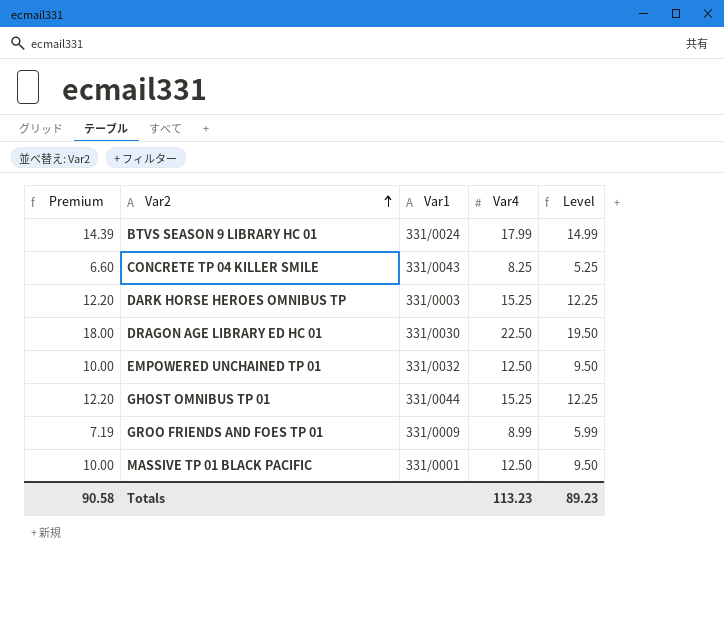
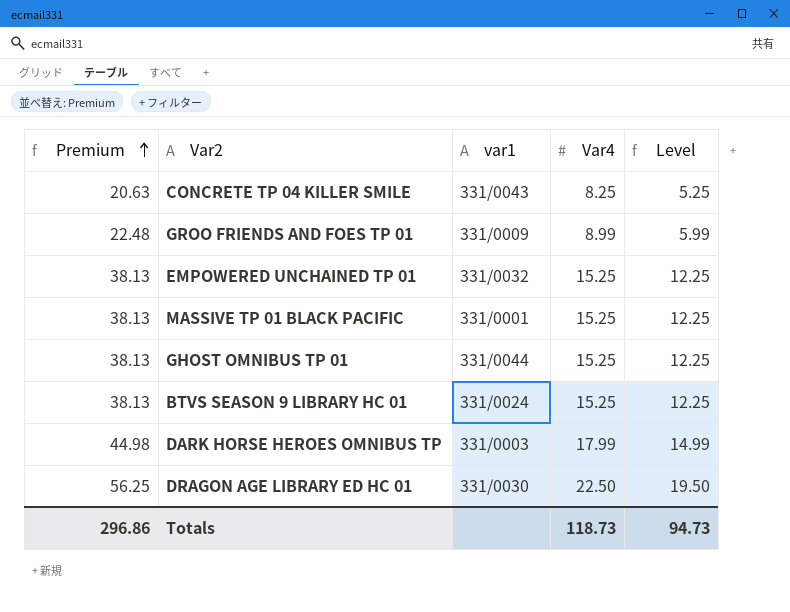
row order: Var2 ascending -> Premium ascending
column Premium | formula: [Var4] * 0.8 -> [Var4] * 2.5
column name: Var1 -> var1
EMPOWERED UNCHAINED TP 01 | Var4: 12.50 -> 15.25
EMPOWERED UNCHAINED TP 01 | Level: 9.50 -> 12.25
MASSIVE TP 01 BLACK PACIFIC | Var4: 12.50 -> 15.25
MASSIVE TP 01 BLACK PACIFIC | Level: 9.50 -> 12.25
BTVS SEASON 9 LIBRARY HC 01 | Var4: 17.99 -> 15.25
BTVS SEASON 9 LIBRARY HC 01 | Level: 14.99 -> 12.25
DARK HORSE HEROES OMNIBUS TP | Var4: 15.25 -> 17.99
DARK HORSE HEROES OMNIBUS TP | Level: 12.25 -> 14.99
Totals | Premium: 90.58 -> 296.86
Totals | Var4: 113.23 -> 118.73
Totals | Level: 89.23 -> 94.73

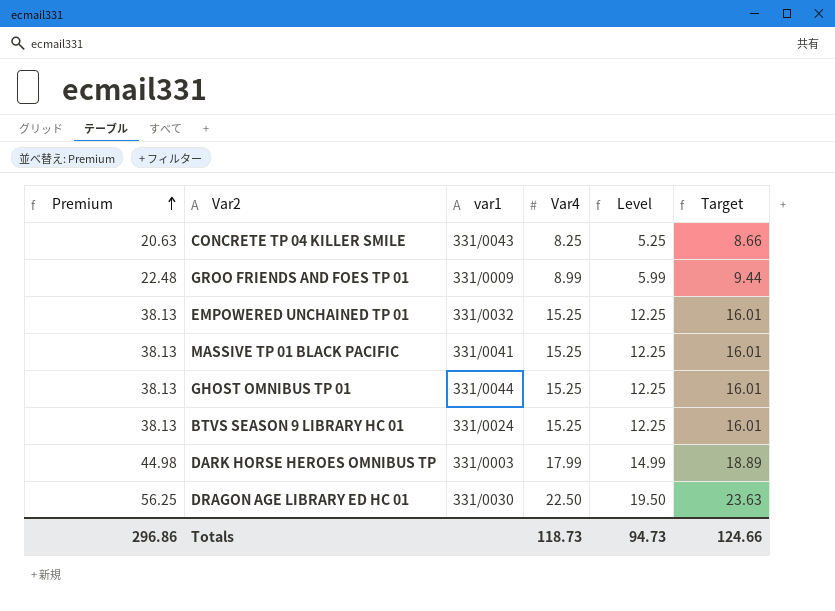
column Target | formula: none -> [Var4] * 1.05
MASSIVE TP 01 BLACK PACIFIC | var1: 331/0001 -> 331/0041

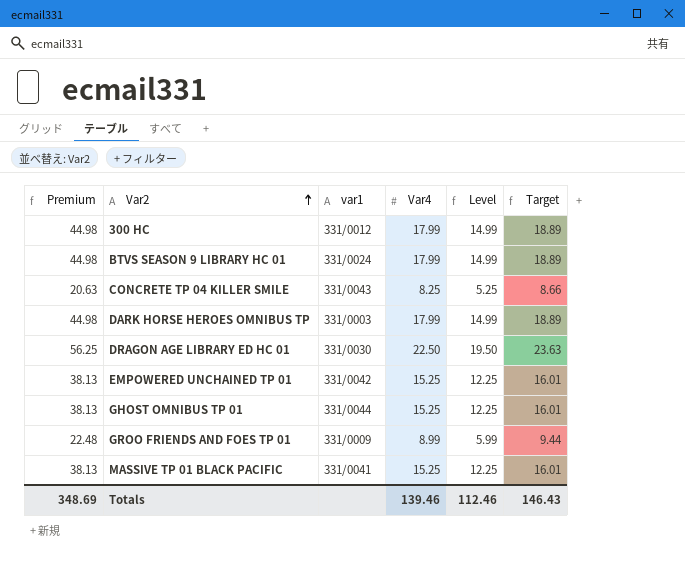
row order: Premium ascending -> Var2 ascending
row 300 HC: none -> 44.98 | 331/0012 | 17.99 | 14.99 | 18.89
BTVS SEASON 9 LIBRARY HC 01 | Premium: 38.13 -> 44.98
BTVS SEASON 9 LIBRARY HC 01 | Var4: 15.25 -> 17.99
BTVS SEASON 9 LIBRARY HC 01 | Level: 12.25 -> 14.99
BTVS SEASON 9 LIBRARY HC 01 | Target: 16.01 -> 18.89
EMPOWERED UNCHAINED TP 01 | var1: 331/0032 -> 331/0042
Totals | Premium: 296.86 -> 348.69
Totals | Var4: 118.73 -> 139.46
Totals | Level: 94.73 -> 112.46
Totals | Target: 124.66 -> 146.43

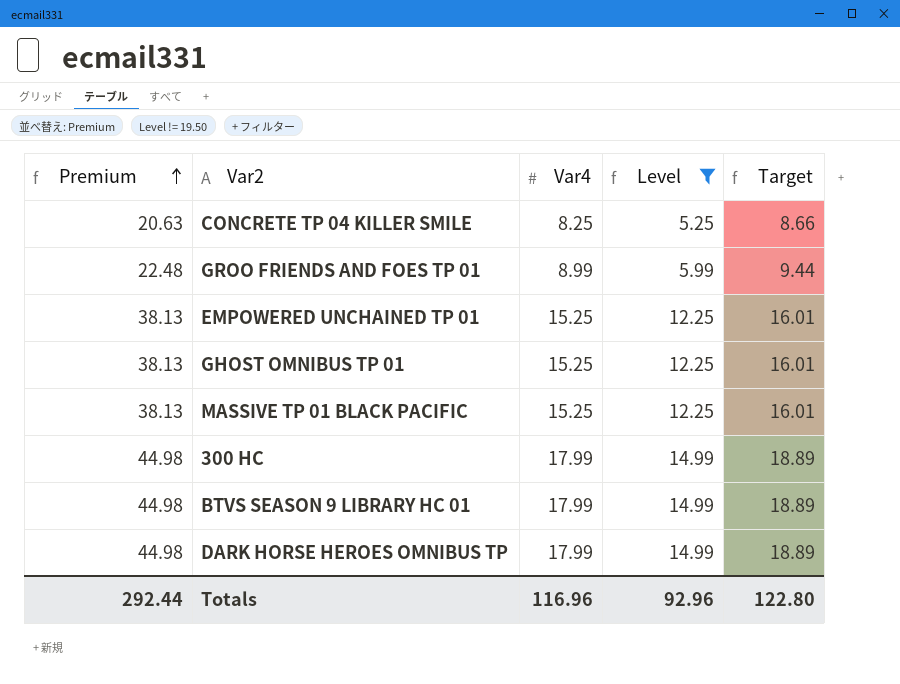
filter: none -> Level != 19.50
row order: Var2 ascending -> Premium ascending
column var1 | position: 3 -> none
Totals | Premium: 348.69 -> 292.44
Totals | Var4: 139.46 -> 116.96
Totals | Level: 112.46 -> 92.96
Totals | Target: 146.43 -> 122.80

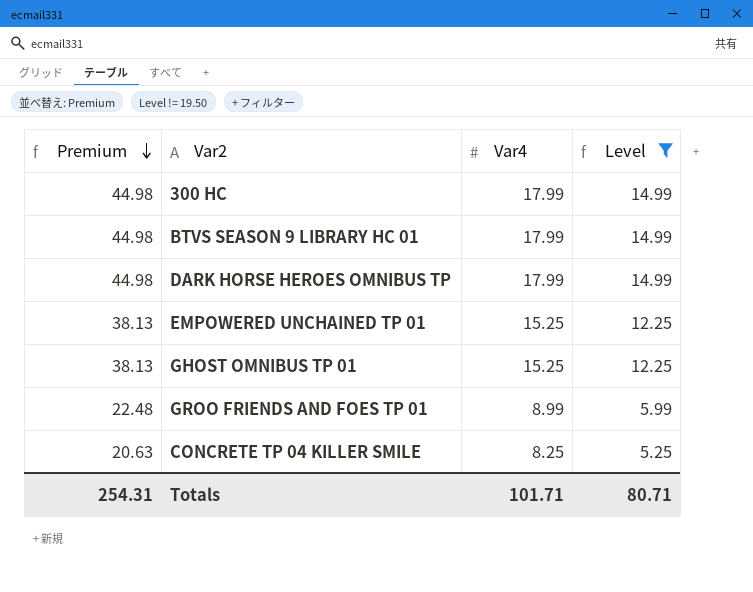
row order: Premium ascending -> Premium descending
column Target | formula: [Var4] * 1.05 -> none
row MASSIVE TP 01 BLACK PACIFIC: 38.13 | 15.25 | 12.25 | 16.01 -> none
Totals | Premium: 292.44 -> 254.31
Totals | Var4: 116.96 -> 101.71
Totals | Level: 92.96 -> 80.71

